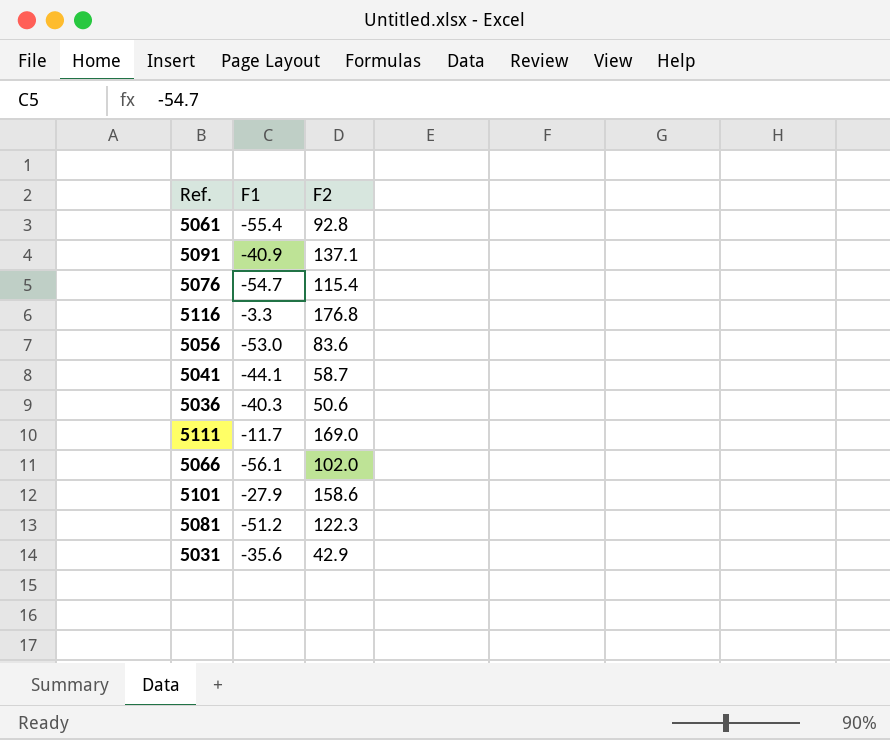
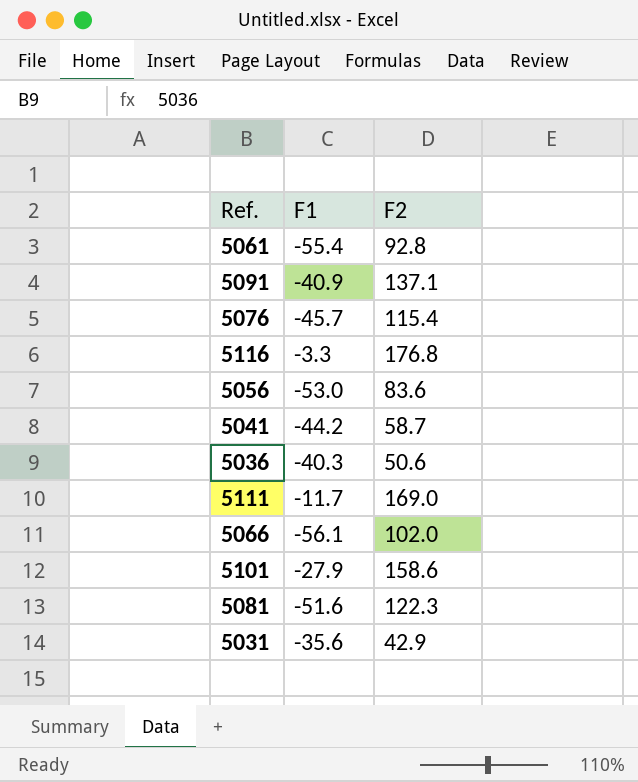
5076 | F1: -54.7 -> -45.7
5041 | F1: -44.1 -> -44.2
5081 | F1: -51.2 -> -51.6

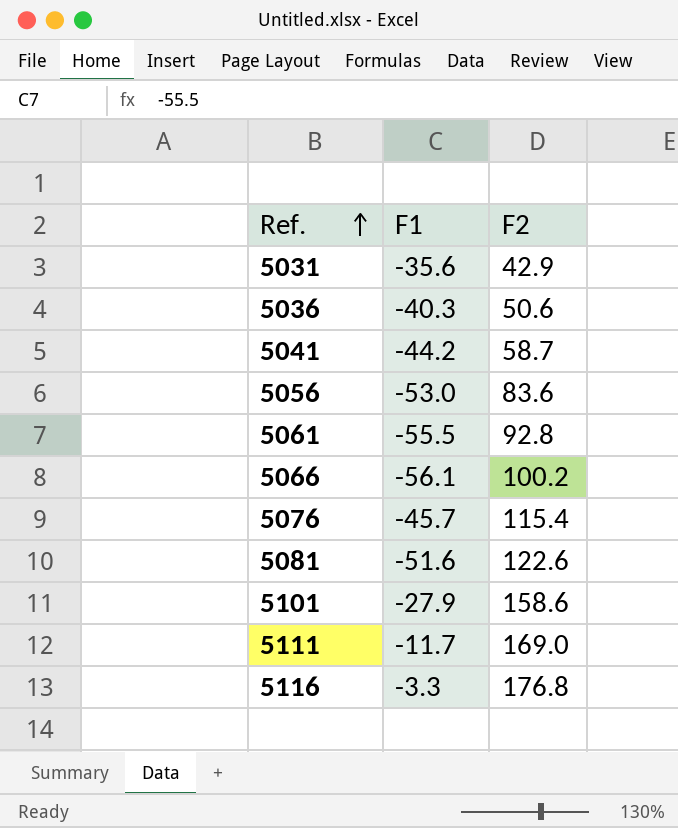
row order: none -> Ref. ascending
row 5091: -40.9 | 137.1 -> none
5061 | F1: -55.4 -> -55.5
5066 | F2: 102.0 -> 100.2
5081 | F2: 122.3 -> 122.6

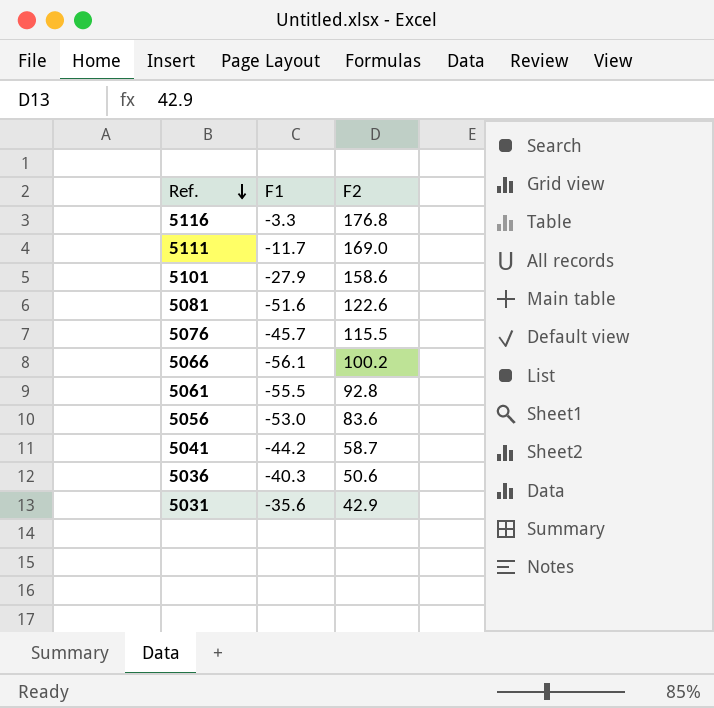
row order: Ref. ascending -> Ref. descending
5076 | F2: 115.4 -> 115.5

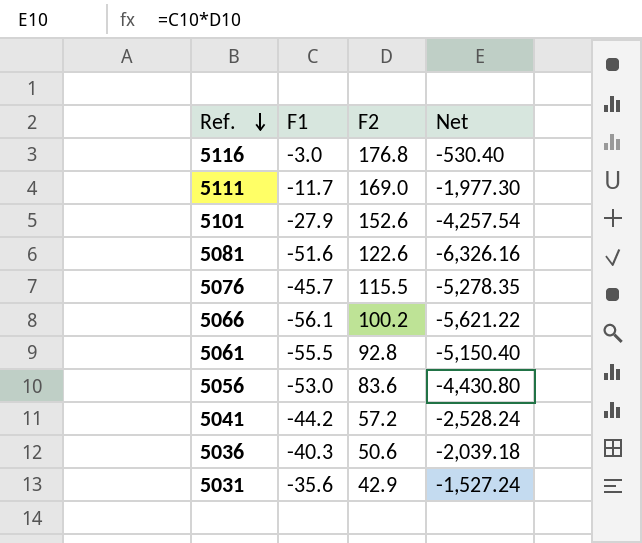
column Net | formula: none -> [F1] * [F2]
5116 | F1: -3.3 -> -3.0
5101 | F2: 158.6 -> 152.6
5041 | F2: 58.7 -> 57.2

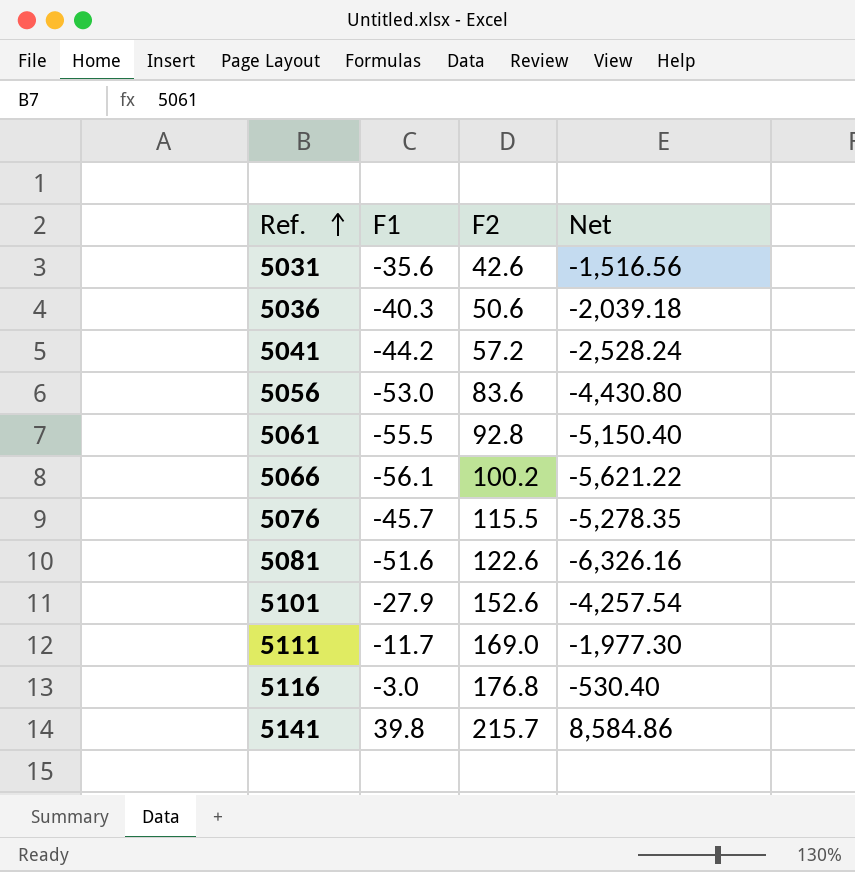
row order: Ref. descending -> Ref. ascending
5031 | F2: 42.9 -> 42.6
5031 | Net: -1,527.24 -> -1,516.56
row 5141: none -> 39.8 | 215.7 | 8,584.86

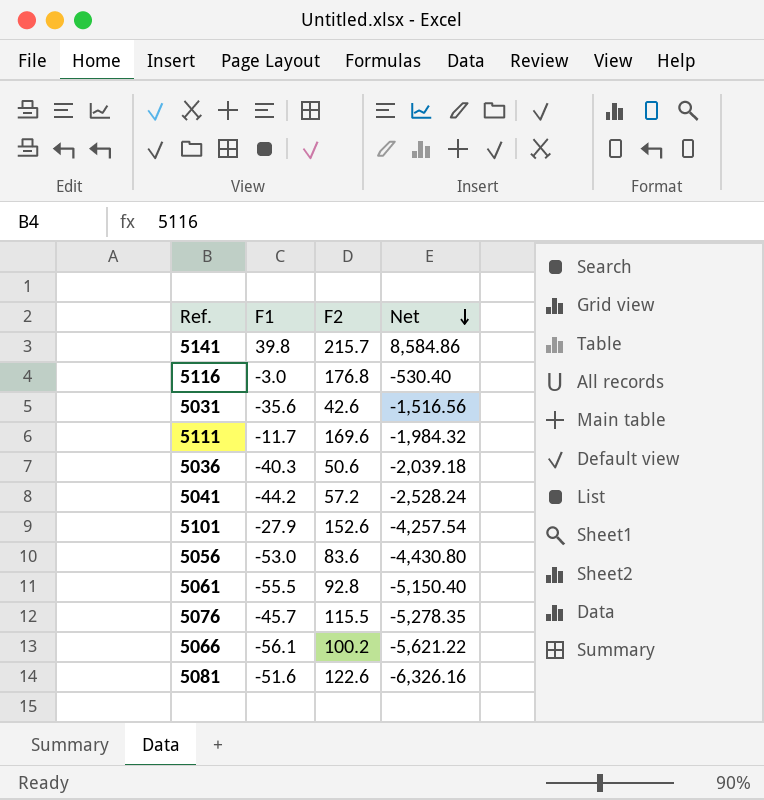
row order: Ref. ascending -> Net descending
5111 | F2: 169.0 -> 169.6
5111 | Net: -1,977.30 -> -1,984.32

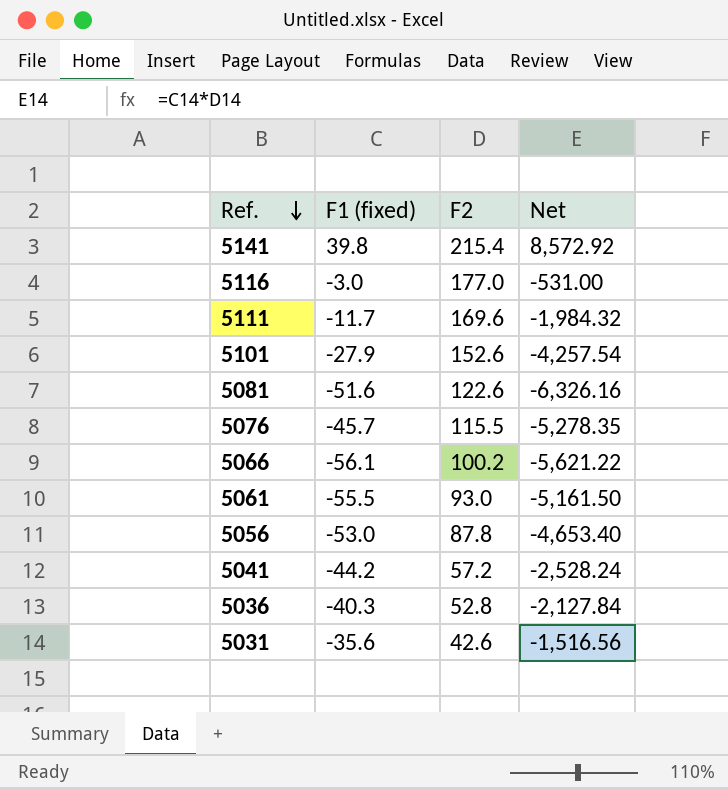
row order: Net descending -> Ref. descending
column name: F1 -> F1 (fixed)
5141 | F2: 215.7 -> 215.4
5141 | Net: 8,584.86 -> 8,572.92
5116 | F2: 176.8 -> 177.0
5116 | Net: -530.40 -> -531.00
5061 | F2: 92.8 -> 93.0
5061 | Net: -5,150.40 -> -5,161.50
5056 | F2: 83.6 -> 87.8
5056 | Net: -4,430.80 -> -4,653.40
5036 | F2: 50.6 -> 52.8
5036 | Net: -2,039.18 -> -2,127.84

